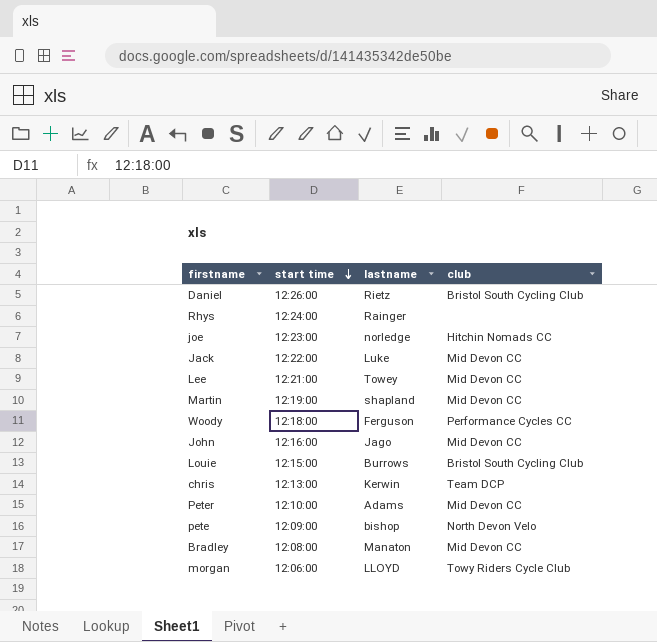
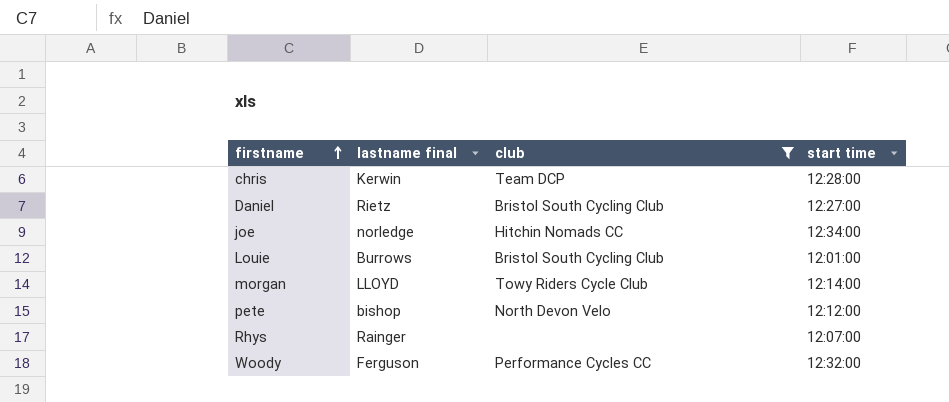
filter: none -> club != Mid Devon CC
row order: start time descending -> firstname ascending
column name: lastname -> lastname final
column start time | position: 2 -> 4
chris | start time: 12:13:00 -> 12:28:00
Daniel | start time: 12:26:00 -> 12:27:00
joe | start time: 12:23:00 -> 12:34:00
Louie | start time: 12:15:00 -> 12:01:00
morgan | start time: 12:06:00 -> 12:14:00
pete | start time: 12:09:00 -> 12:12:00
Rhys | start time: 12:24:00 -> 12:07:00
Woody | start time: 12:18:00 -> 12:32:00

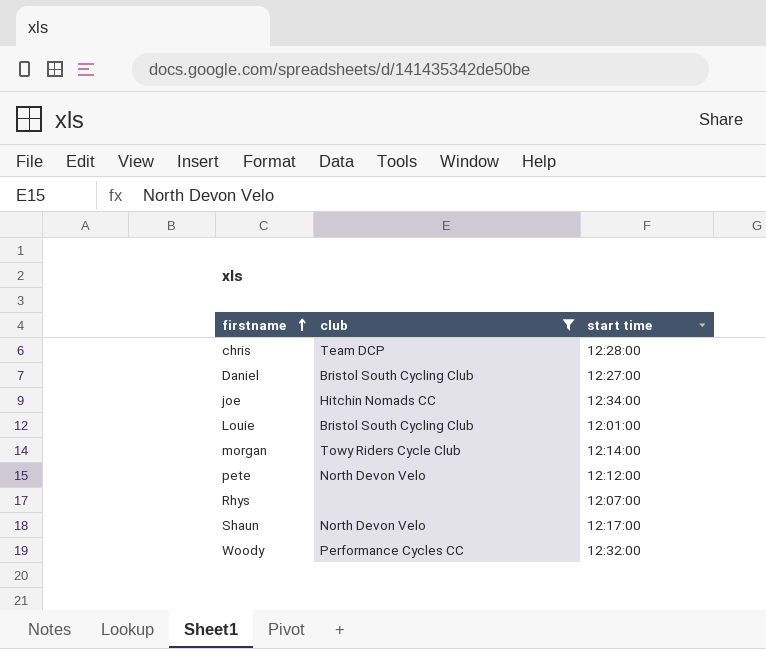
column lastname final | position: 2 -> none
row Shaun: none -> North Devon Velo | 12:17:00

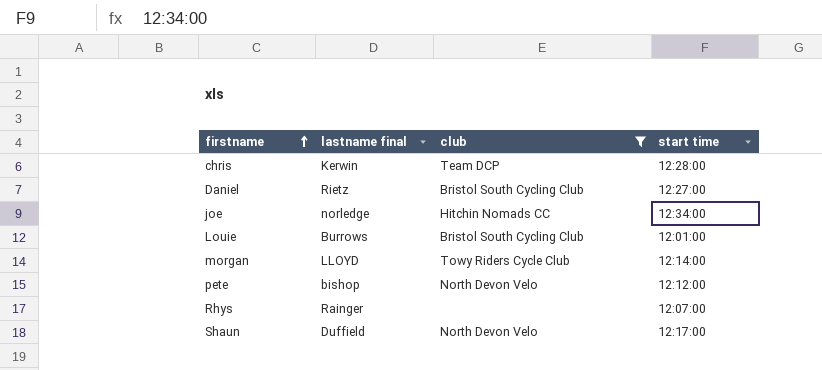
column lastname final | position: none -> 2
row Woody: Performance Cycles CC | 12:32:00 -> none

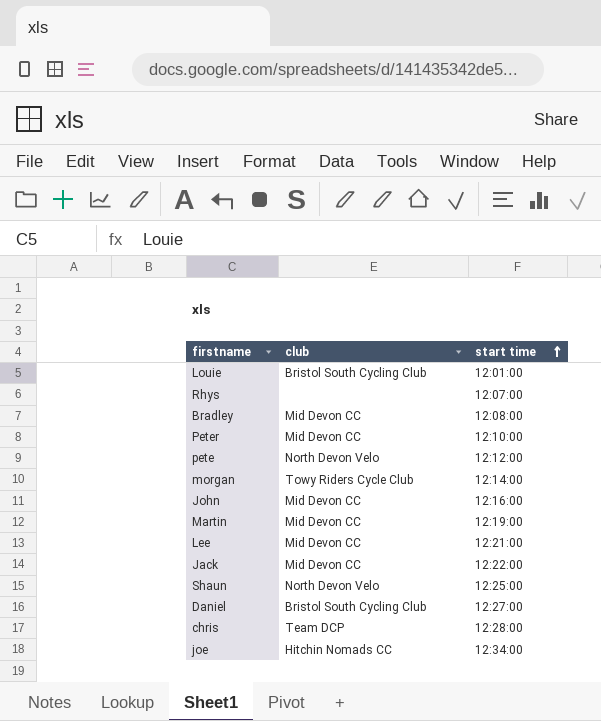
filter: club != Mid Devon CC -> none
row order: firstname ascending -> start time ascending
column lastname final | position: 2 -> none
Shaun | start time: 12:17:00 -> 12:25:00

